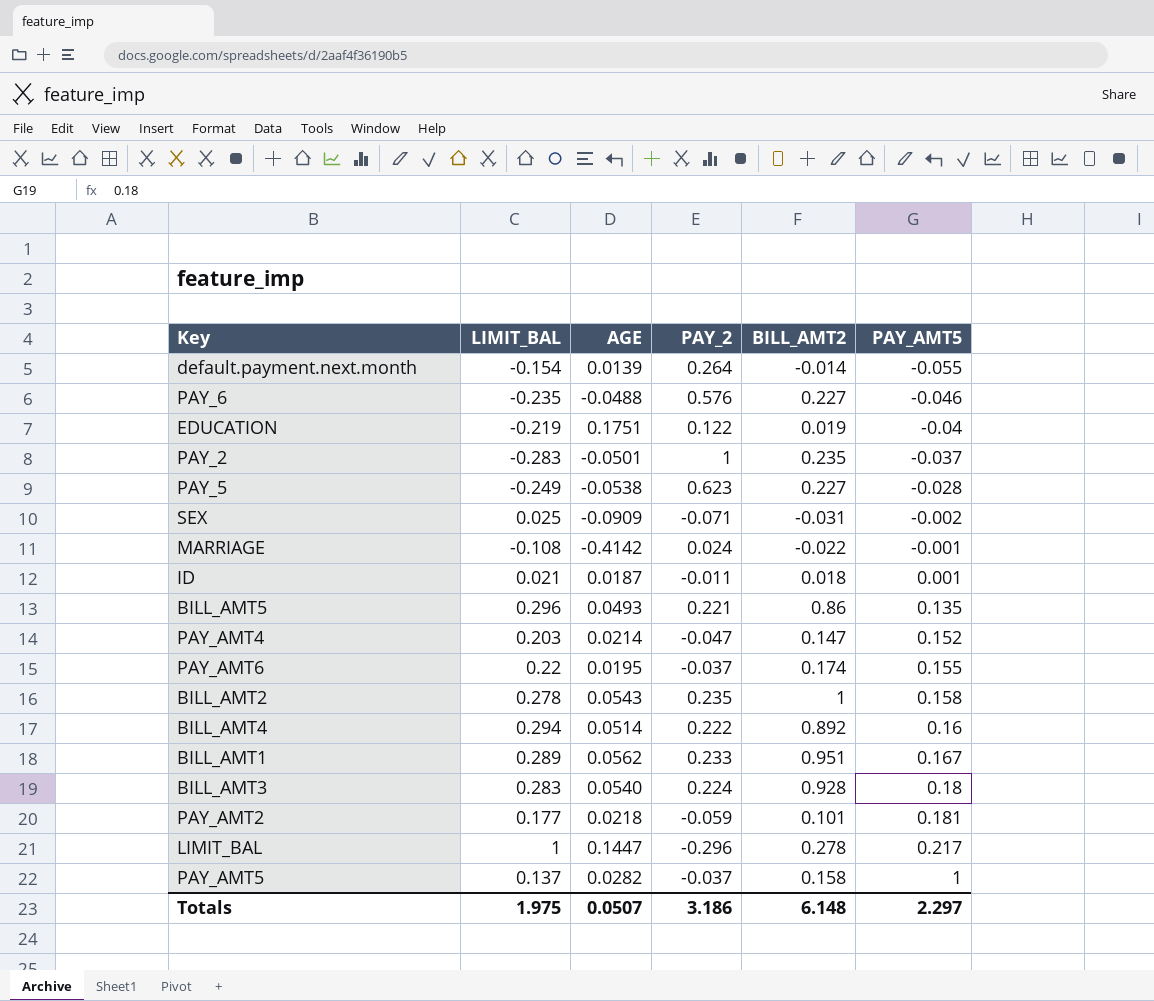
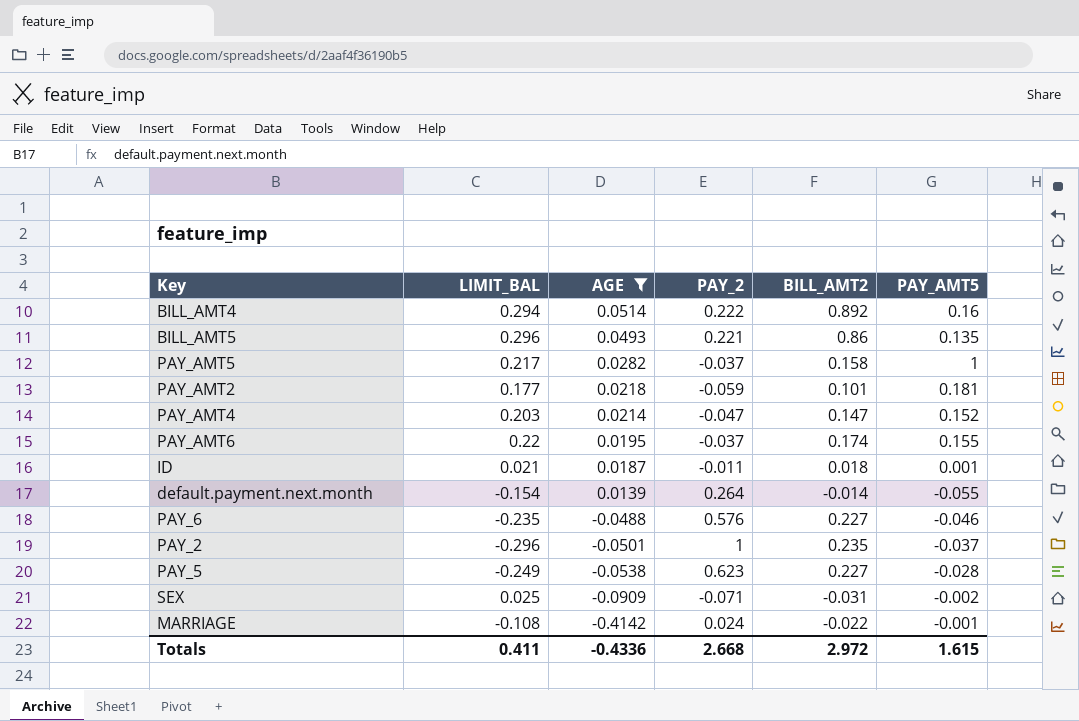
filter: none -> AGE <= 0.0514
row order: PAY_AMT5 ascending -> AGE descending
PAY_AMT5 | LIMIT_BAL: 0.137 -> 0.217
PAY_2 | LIMIT_BAL: -0.283 -> -0.296
Totals | LIMIT_BAL: 1.975 -> 0.411
Totals | AGE: 0.0507 -> -0.4336
Totals | PAY_2: 3.186 -> 2.668
Totals | BILL_AMT2: 6.148 -> 2.972
Totals | PAY_AMT5: 2.297 -> 1.615

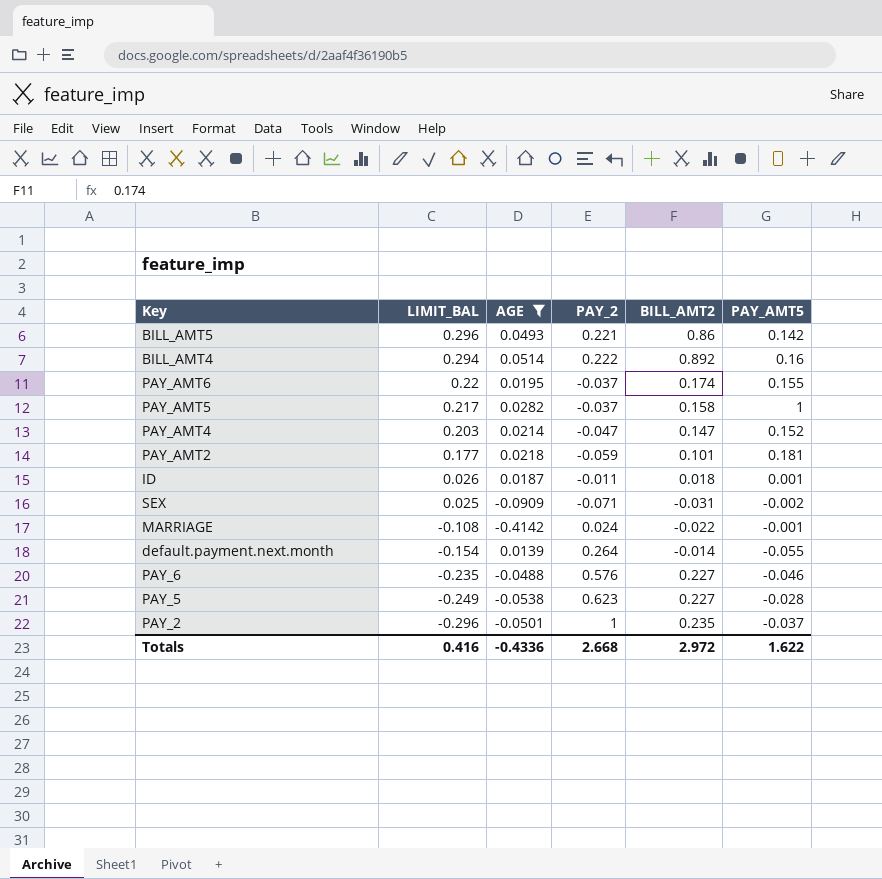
row order: AGE descending -> LIMIT_BAL descending
BILL_AMT5 | PAY_AMT5: 0.135 -> 0.142
ID | LIMIT_BAL: 0.021 -> 0.026
Totals | LIMIT_BAL: 0.411 -> 0.416
Totals | PAY_AMT5: 1.615 -> 1.622

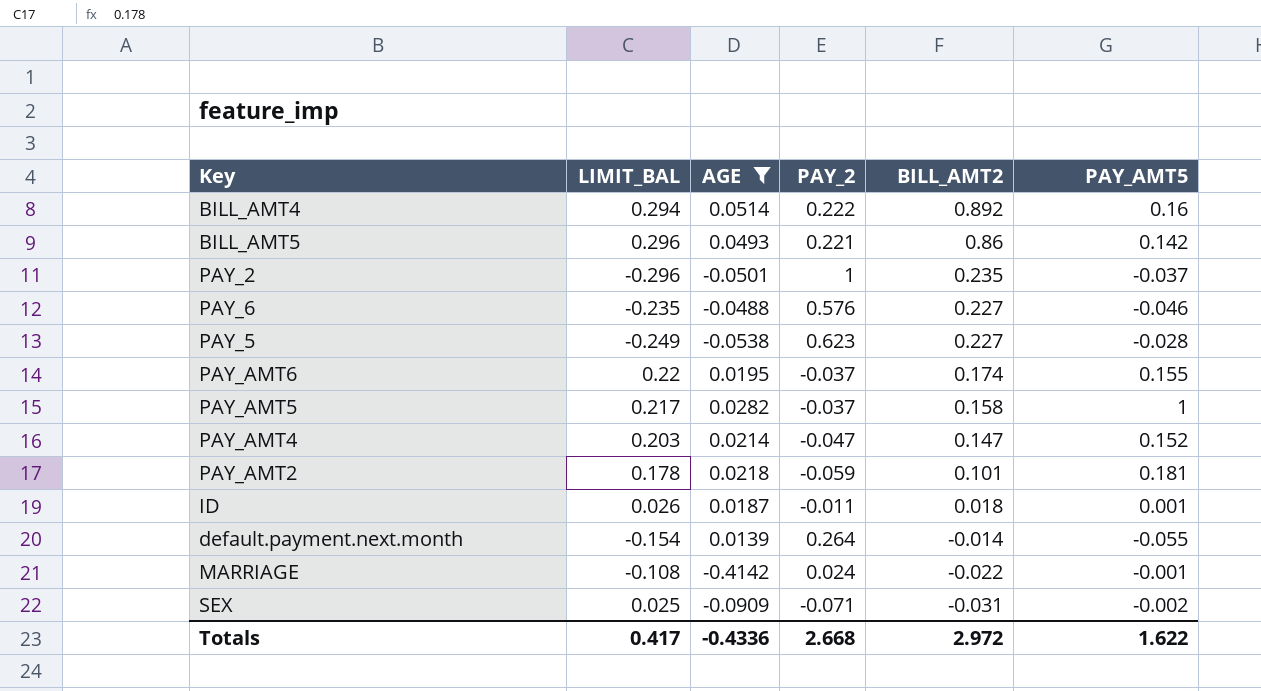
row order: LIMIT_BAL descending -> BILL_AMT2 descending
PAY_AMT2 | LIMIT_BAL: 0.177 -> 0.178
Totals | LIMIT_BAL: 0.416 -> 0.417

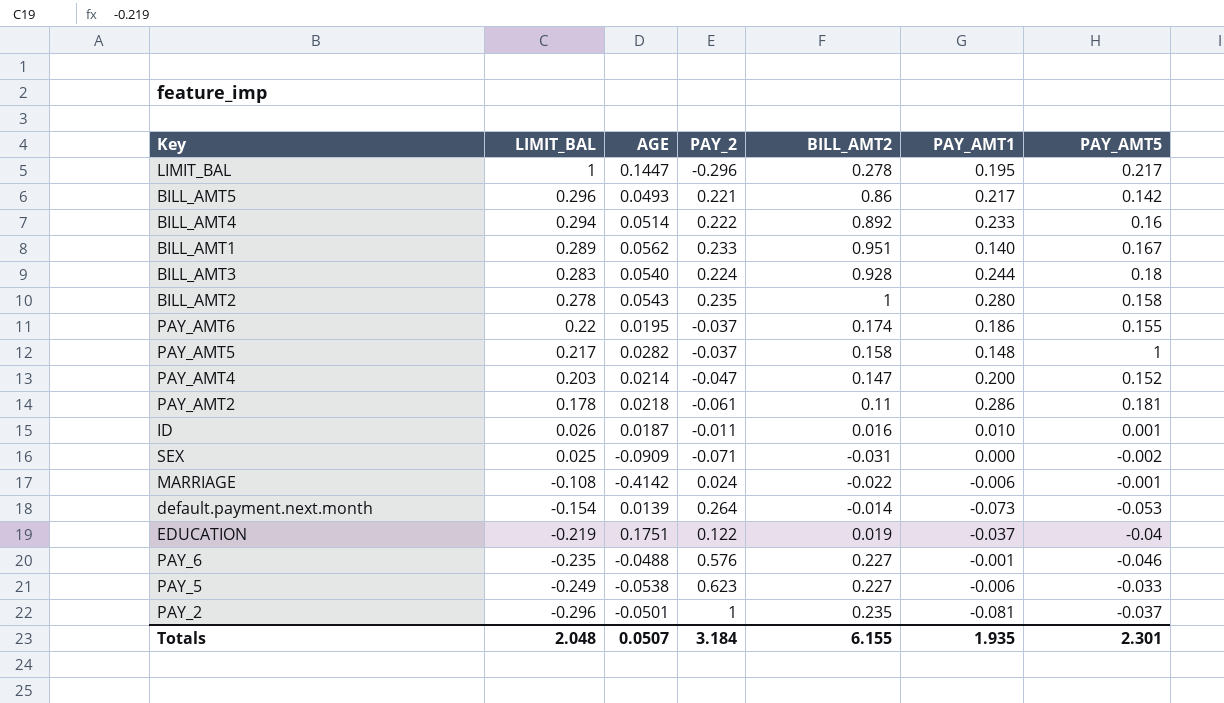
filter: AGE <= 0.0514 -> none
row order: BILL_AMT2 descending -> LIMIT_BAL descending
column PAY_AMT1 | position: none -> 6
PAY_AMT2 | PAY_2: -0.059 -> -0.061
PAY_AMT2 | BILL_AMT2: 0.101 -> 0.11
ID | BILL_AMT2: 0.018 -> 0.016
default.payment.next.month | PAY_AMT5: -0.055 -> -0.053
PAY_5 | PAY_AMT5: -0.028 -> -0.033
Totals | LIMIT_BAL: 0.417 -> 2.048
Totals | AGE: -0.4336 -> 0.0507
Totals | PAY_2: 2.668 -> 3.184
Totals | BILL_AMT2: 2.972 -> 6.155
Totals | PAY_AMT5: 1.622 -> 2.301

